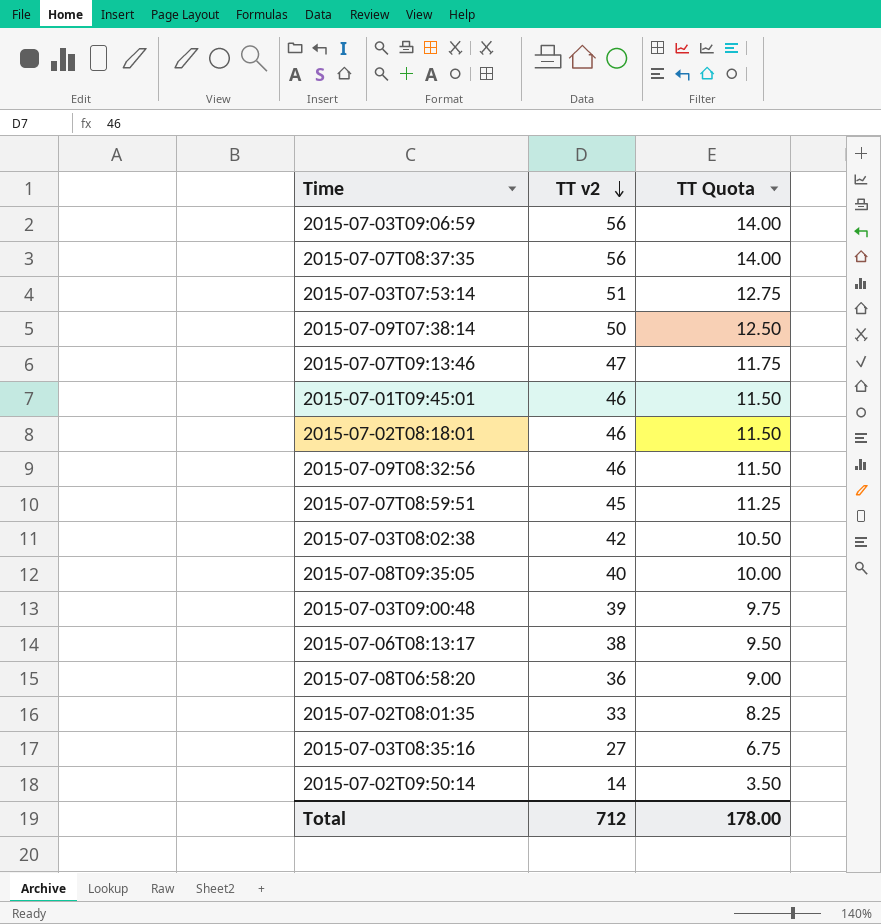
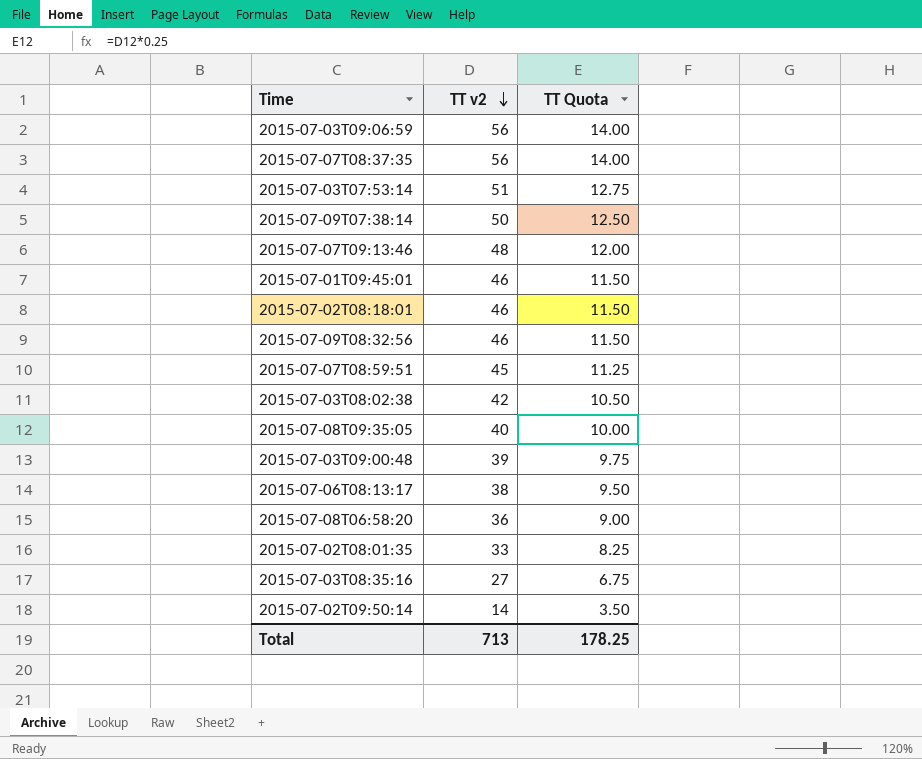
2015-07-07T09:13:46 | TT v2: 47 -> 48
2015-07-07T09:13:46 | TT Quota: 11.75 -> 12.00
Total | TT v2: 712 -> 713
Total | TT Quota: 178.00 -> 178.25

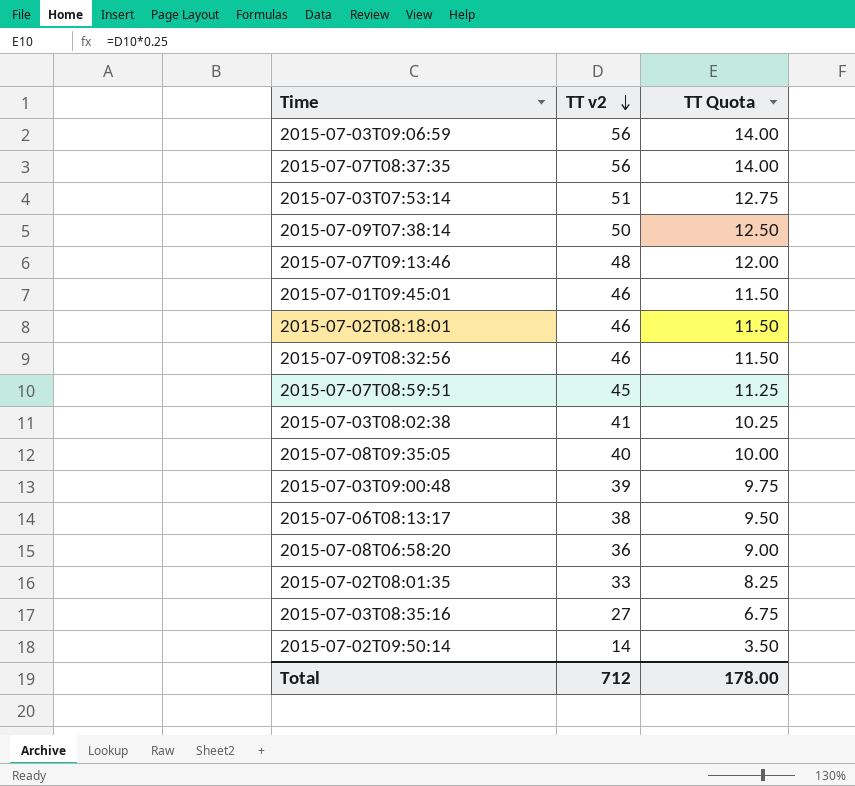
2015-07-03T08:02:38 | TT v2: 42 -> 41
2015-07-03T08:02:38 | TT Quota: 10.50 -> 10.25
Total | TT v2: 713 -> 712
Total | TT Quota: 178.25 -> 178.00

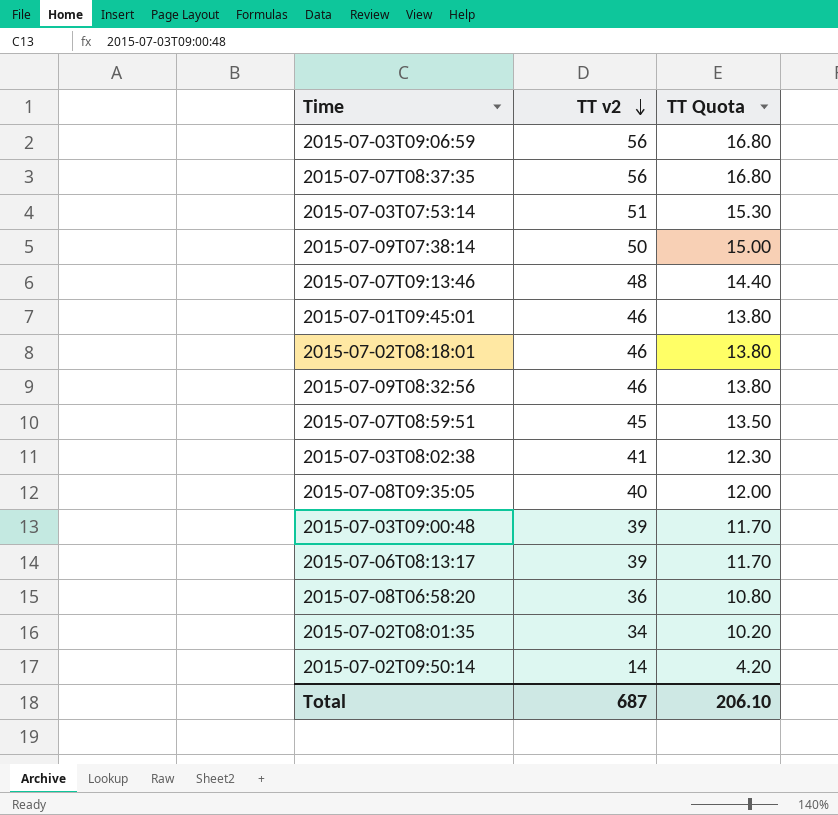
column TT Quota | formula: [TT v2] * 0.25 -> [TT v2] * 0.3
row 2015-07-03T08:35:16: 27 | 6.75 -> none
2015-07-06T08:13:17 | TT v2: 38 -> 39
2015-07-02T08:01:35 | TT v2: 33 -> 34
Total | TT v2: 712 -> 687
Total | TT Quota: 178.00 -> 206.10

